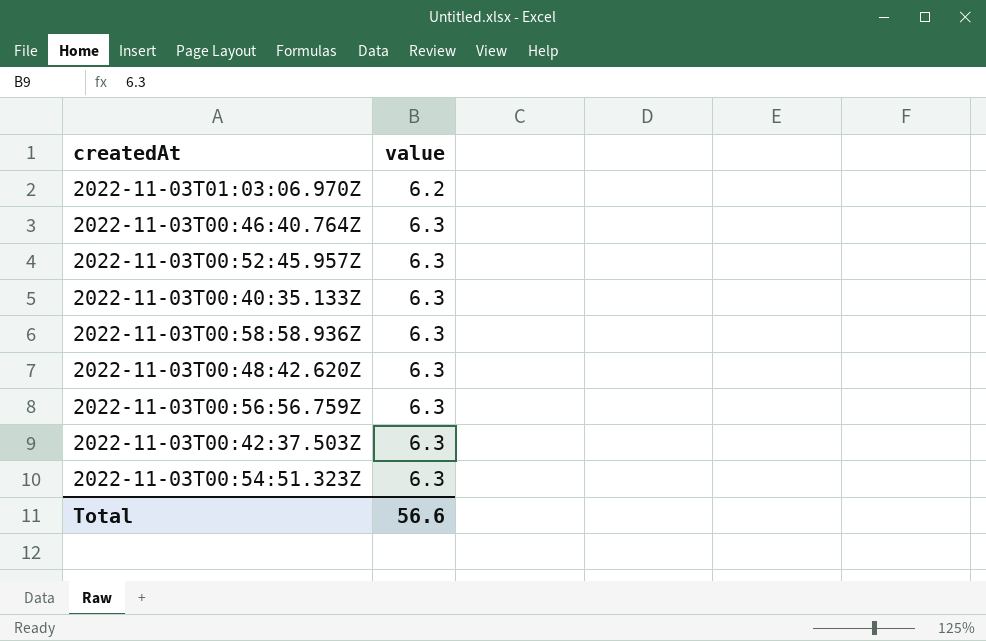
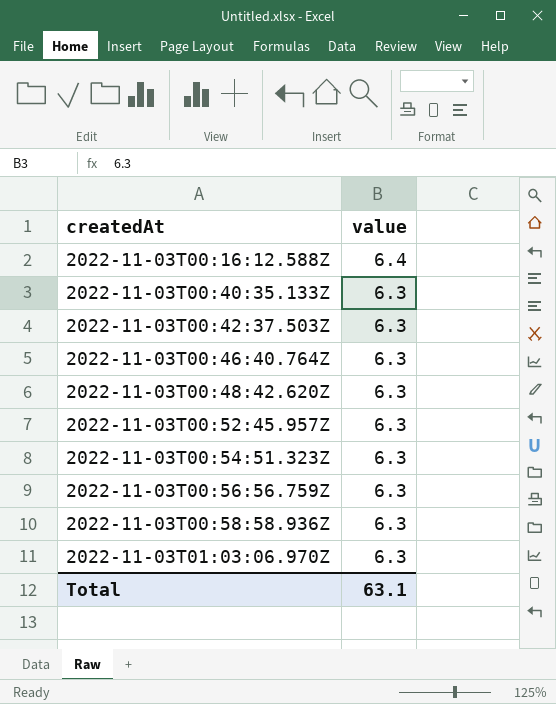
row order: value ascending -> createdAt ascending
row 2022-11-03T00:16:12.588Z: none -> 6.4
2022-11-03T01:03:06.970Z | value: 6.2 -> 6.3
Total | value: 56.6 -> 63.1

